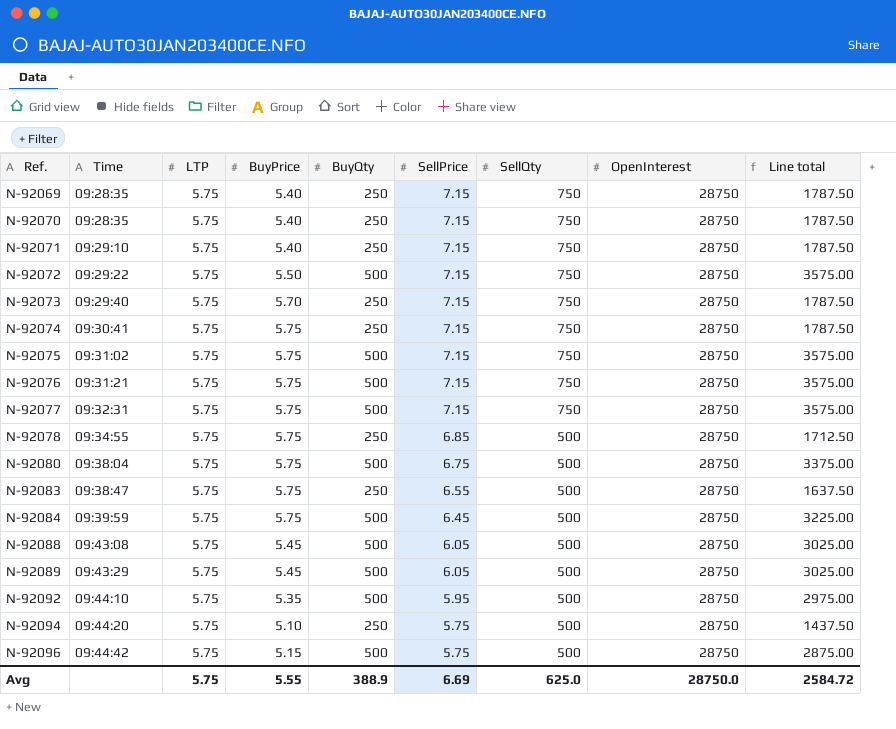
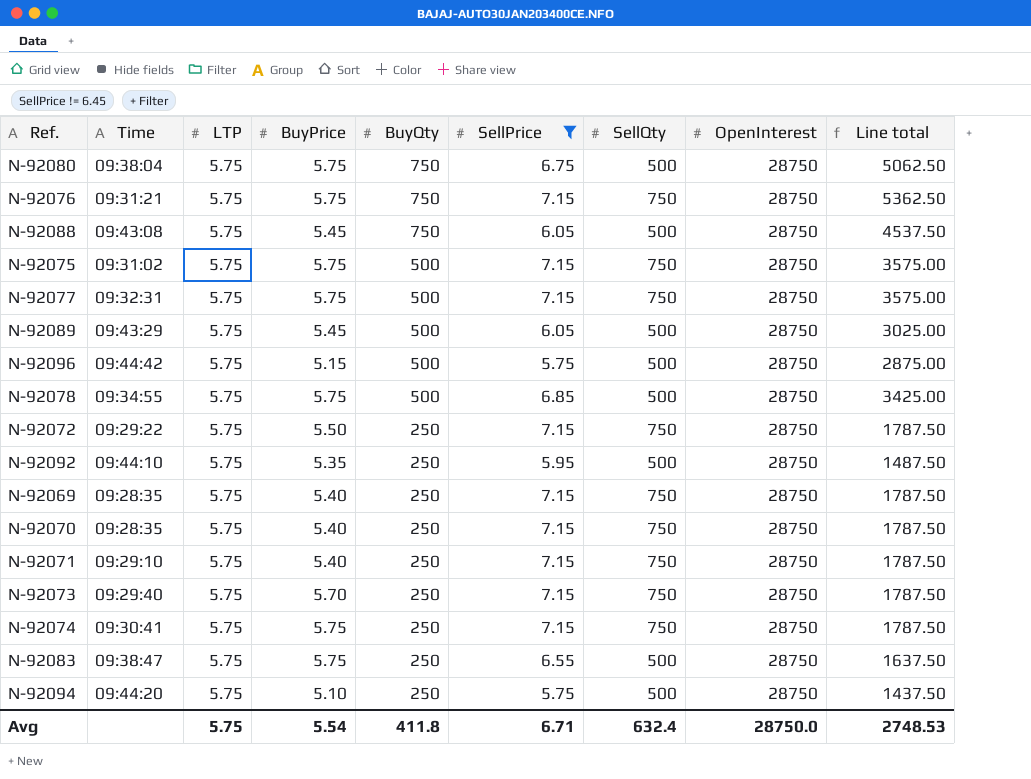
filter: none -> SellPrice != 6.45
row order: Ref. ascending -> BuyQty descending
N-92080 | BuyQty: 500 -> 750
N-92080 | Line total: 3375.00 -> 5062.50
N-92076 | BuyQty: 500 -> 750
N-92076 | Line total: 3575.00 -> 5362.50
N-92088 | BuyQty: 500 -> 750
N-92088 | Line total: 3025.00 -> 4537.50
N-92078 | BuyQty: 250 -> 500
N-92078 | Line total: 1712.50 -> 3425.00
N-92072 | BuyQty: 500 -> 250
N-92072 | Line total: 3575.00 -> 1787.50
N-92092 | BuyQty: 500 -> 250
N-92092 | Line total: 2975.00 -> 1487.50
Avg | BuyPrice: 5.55 -> 5.54
Avg | BuyQty: 388.9 -> 411.8
Avg | SellPrice: 6.69 -> 6.71
Avg | SellQty: 625.0 -> 632.4
Avg | Line total: 2584.72 -> 2748.53

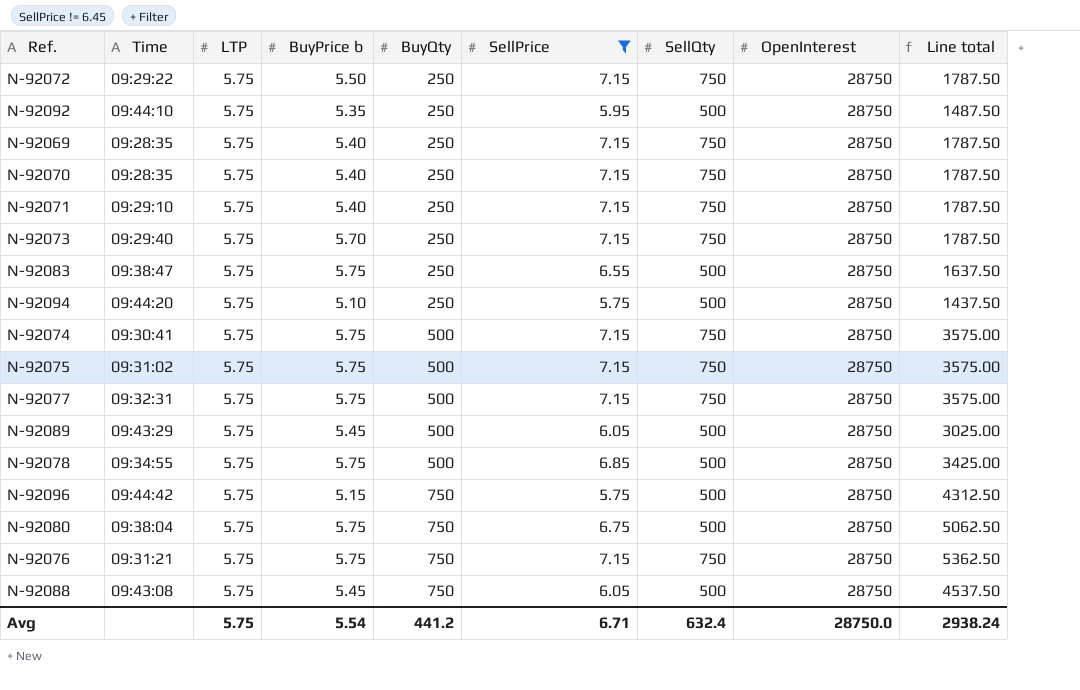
row order: BuyQty descending -> BuyQty ascending
column name: BuyPrice -> BuyPrice b
N-92074 | BuyQty: 250 -> 500
N-92074 | Line total: 1787.50 -> 3575.00
N-92096 | BuyQty: 500 -> 750
N-92096 | Line total: 2875.00 -> 4312.50
Avg | BuyQty: 411.8 -> 441.2
Avg | Line total: 2748.53 -> 2938.24

